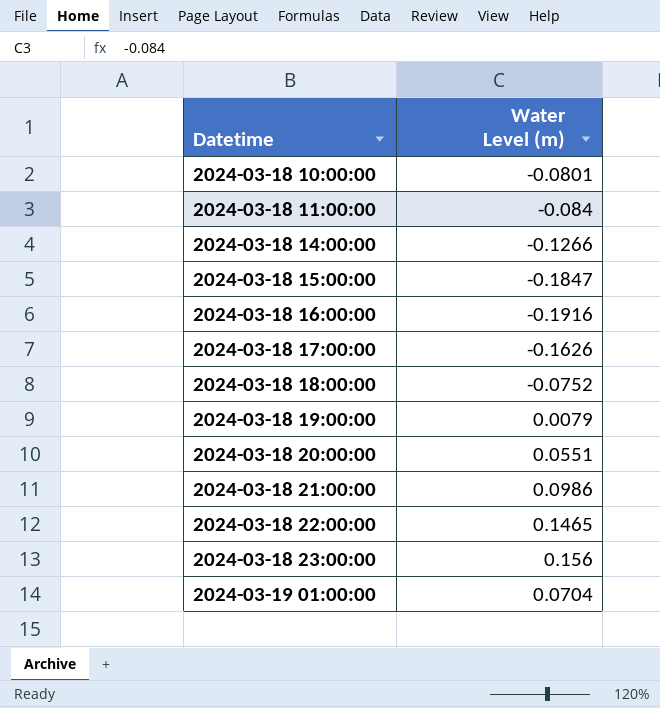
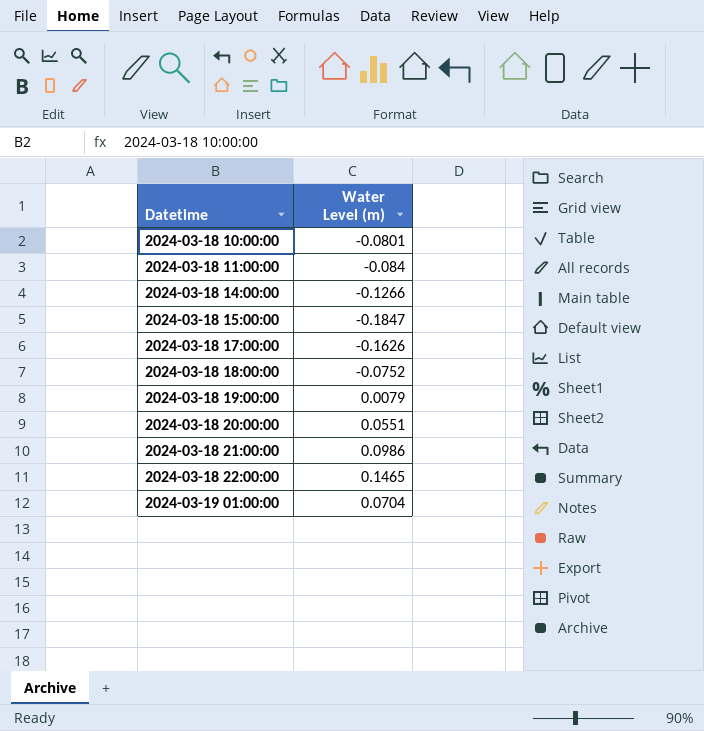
row 2024-03-18 16:00:00: -0.1916 -> none
row 2024-03-18 23:00:00: 0.156 -> none

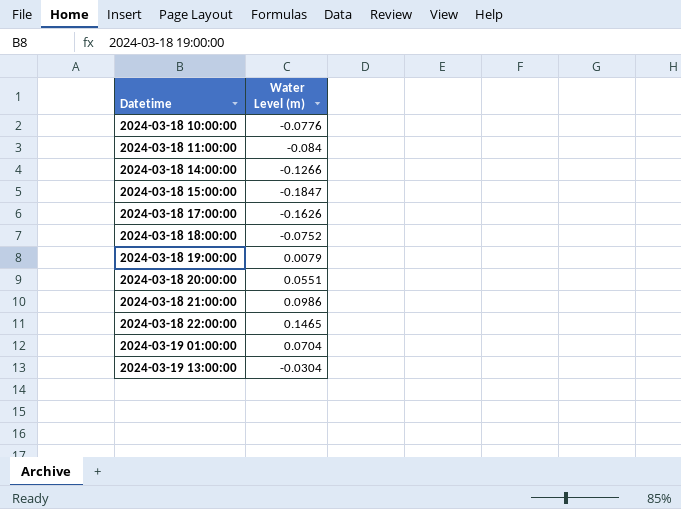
2024-03-18 10:00:00 | Water Level (m): -0.0801 -> -0.0776
row 2024-03-19 13:00:00: none -> -0.0304

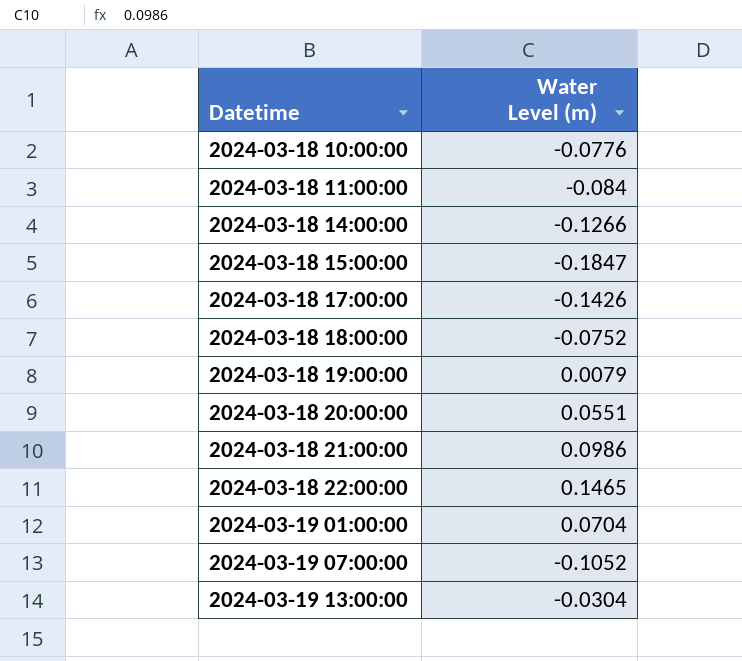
2024-03-18 17:00:00 | Water Level (m): -0.1626 -> -0.1426
row 2024-03-19 07:00:00: none -> -0.1052

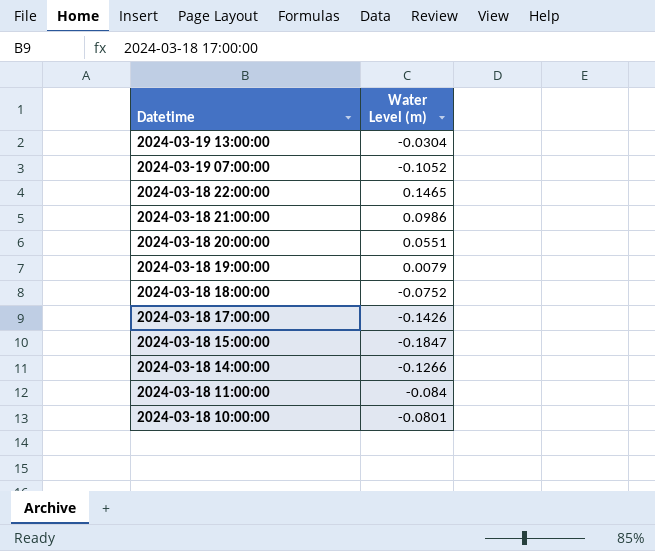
row order: Datetime ascending -> Datetime descending
row 2024-03-19 01:00:00: 0.0704 -> none
2024-03-18 10:00:00 | Water Level (m): -0.0776 -> -0.0801

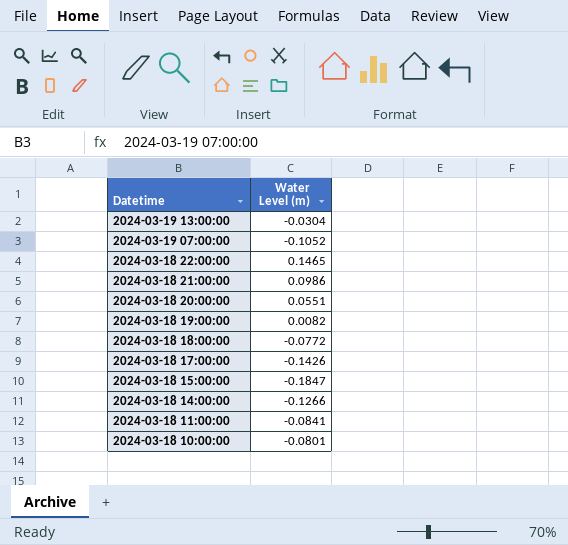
2024-03-18 19:00:00 | Water Level (m): 0.0079 -> 0.0082
2024-03-18 18:00:00 | Water Level (m): -0.0752 -> -0.0772
2024-03-18 11:00:00 | Water Level (m): -0.084 -> -0.0841

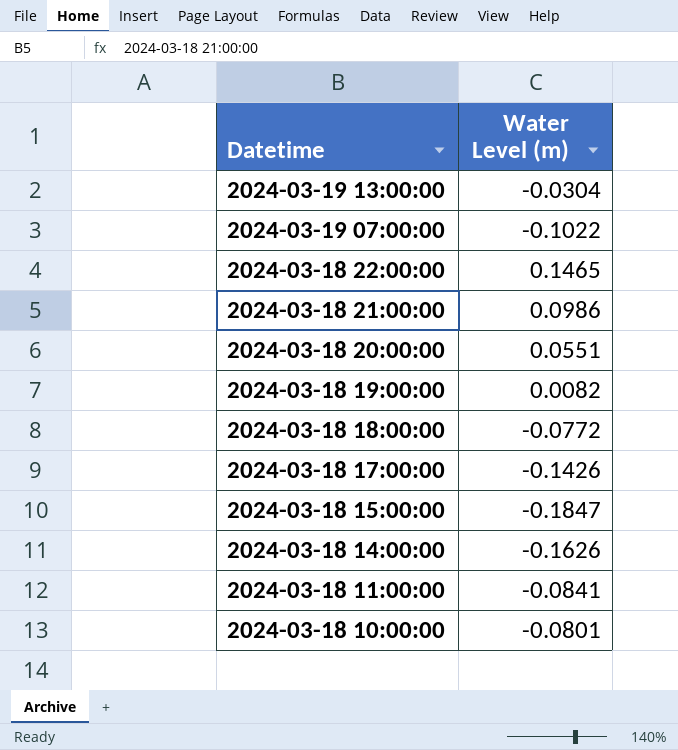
2024-03-19 07:00:00 | Water Level (m): -0.1052 -> -0.1022
2024-03-18 14:00:00 | Water Level (m): -0.1266 -> -0.1626

